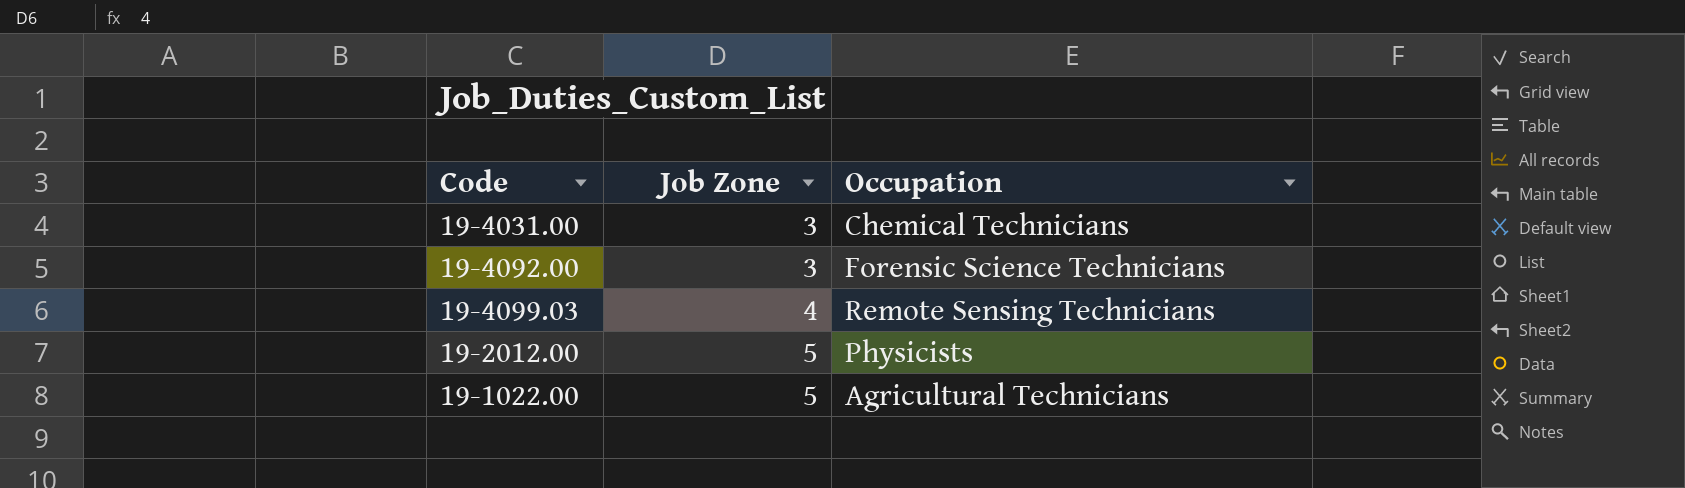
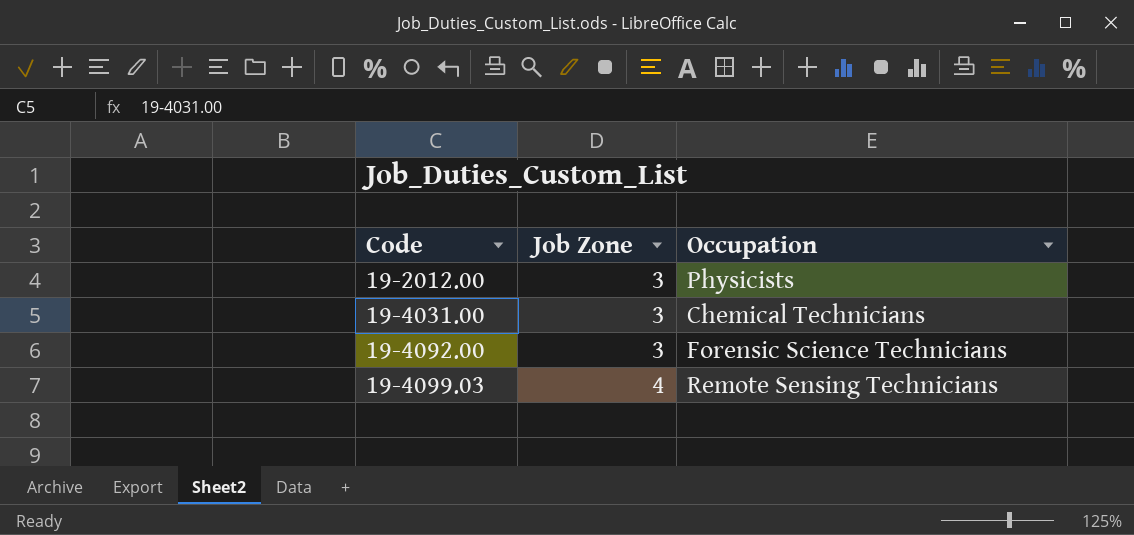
row order: Job Zone ascending -> Code ascending
row 19-1022.00: 5 | Agricultural Technicians -> none
19-2012.00 | Job Zone: 5 -> 3

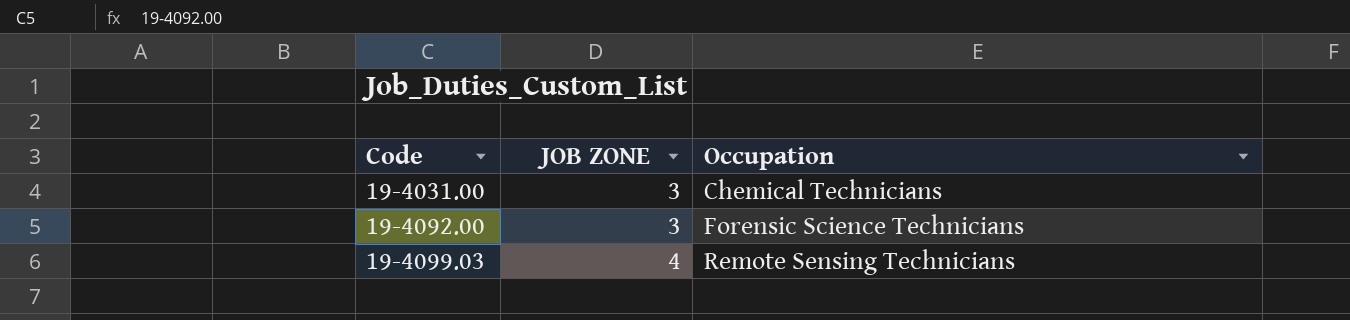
column name: Job Zone -> JOB ZONE
row 19-2012.00: 3 | Physicists -> none

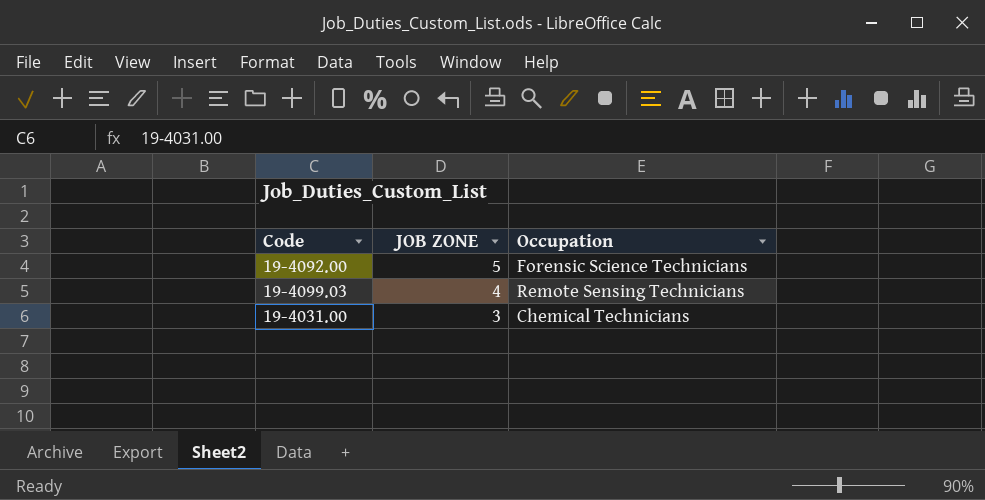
row order: Code ascending -> JOB ZONE descending
19-4092.00 | JOB ZONE: 3 -> 5

